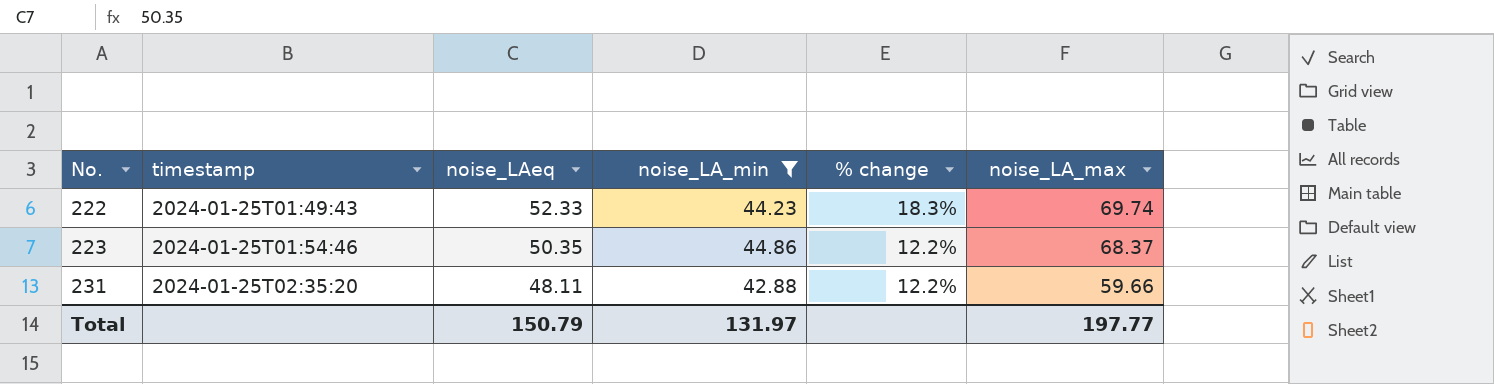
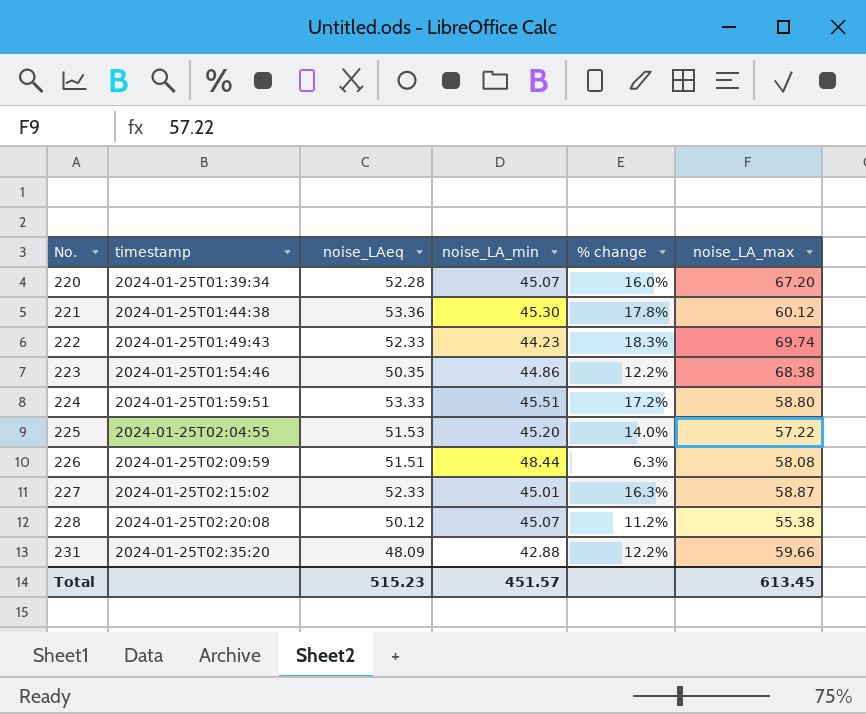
filter: noise_LA_min <= 44.86 -> none
223 | noise_LA_max: 68.37 -> 68.38
231 | noise_LAeq: 48.11 -> 48.09
Total | noise_LAeq: 150.79 -> 515.23
Total | noise_LA_min: 131.97 -> 451.57
Total | noise_LA_max: 197.77 -> 613.45

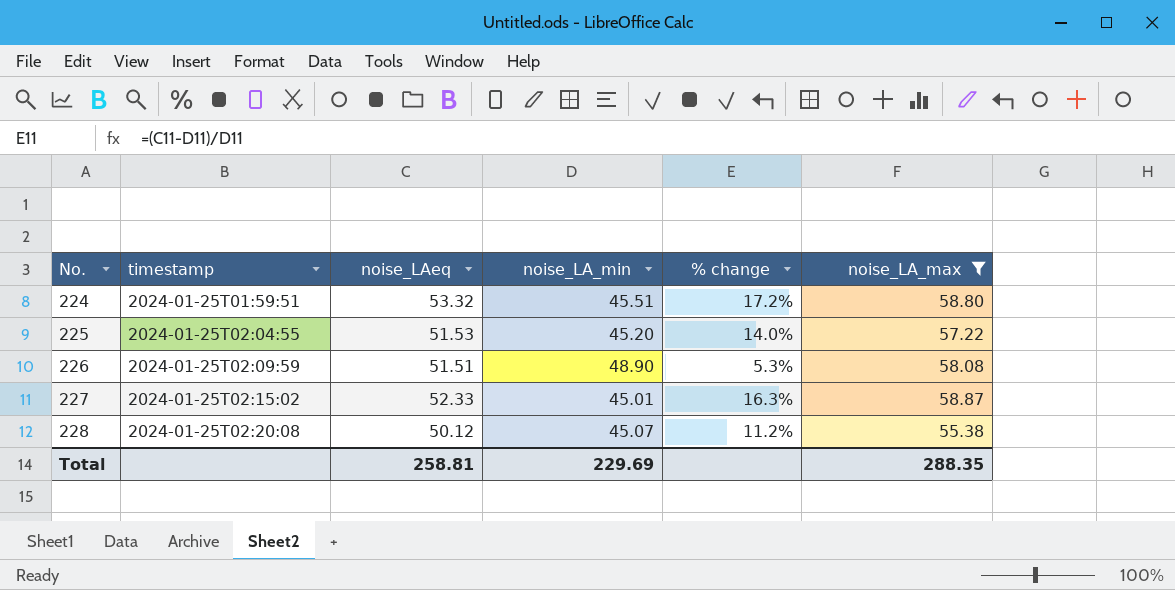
filter: none -> noise_LA_max <= 58.87
224 | noise_LAeq: 53.33 -> 53.32
226 | noise_LA_min: 48.44 -> 48.90
226 | % change: 6.3% -> 5.3%
Total | noise_LAeq: 515.23 -> 258.81
Total | noise_LA_min: 451.57 -> 229.69
Total | noise_LA_max: 613.45 -> 288.35

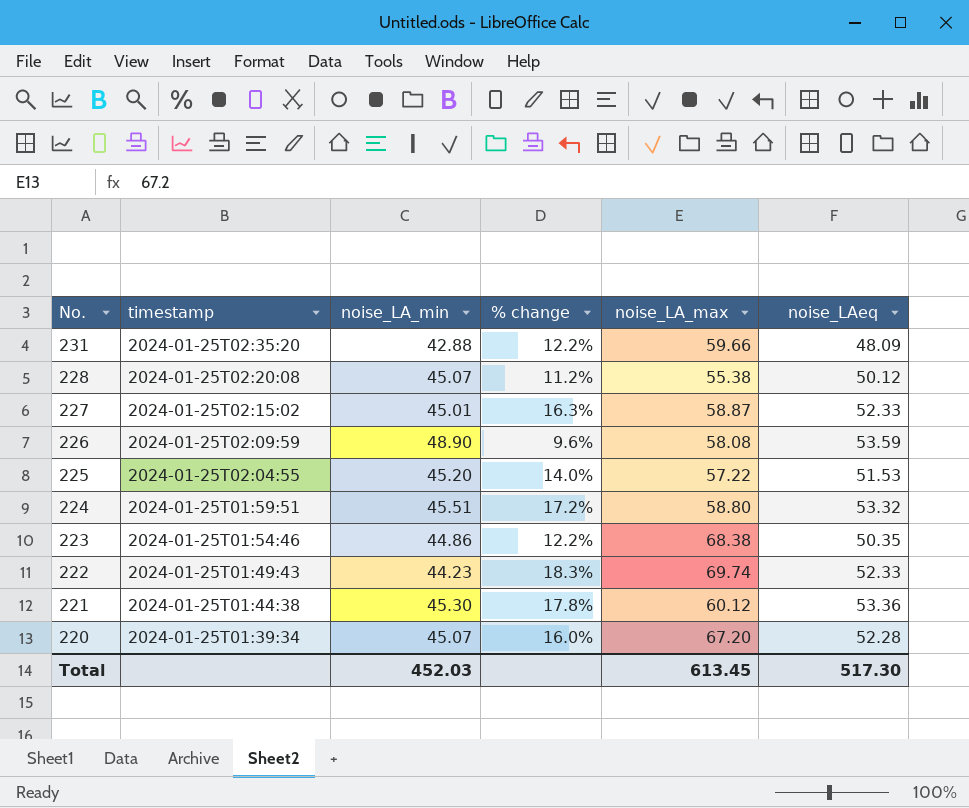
filter: noise_LA_max <= 58.87 -> none
row order: No. ascending -> No. descending
column noise_LAeq | position: 3 -> 6
226 | % change: 5.3% -> 9.6%
226 | noise_LAeq: 51.51 -> 53.59
Total | noise_LA_min: 229.69 -> 452.03
Total | noise_LA_max: 288.35 -> 613.45
Total | noise_LAeq: 258.81 -> 517.30

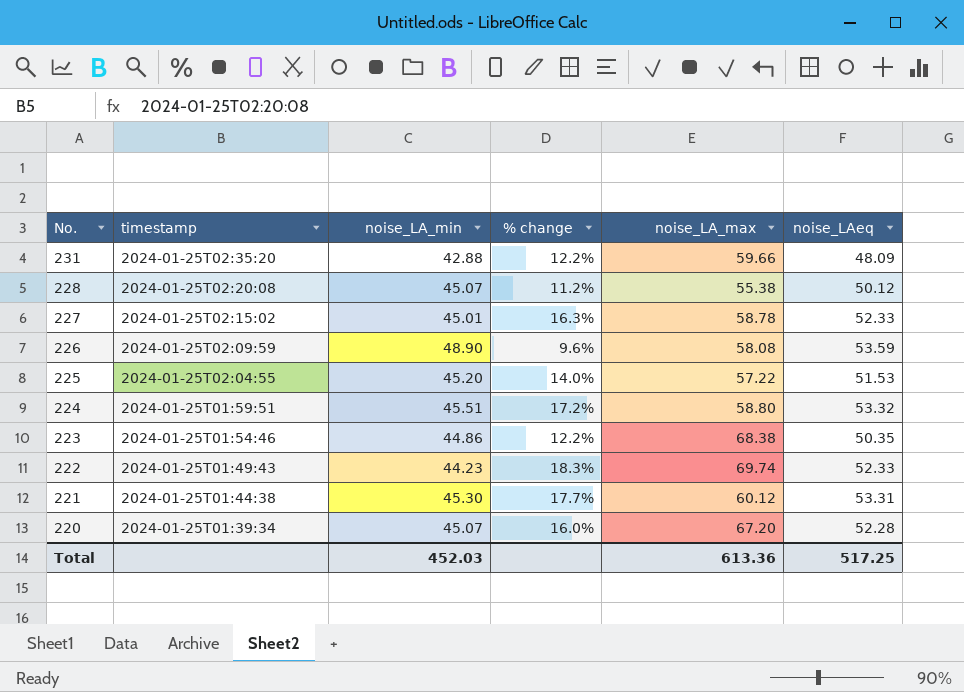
227 | noise_LA_max: 58.87 -> 58.78
221 | % change: 17.8% -> 17.7%
221 | noise_LAeq: 53.36 -> 53.31
Total | noise_LA_max: 613.45 -> 613.36
Total | noise_LAeq: 517.30 -> 517.25

